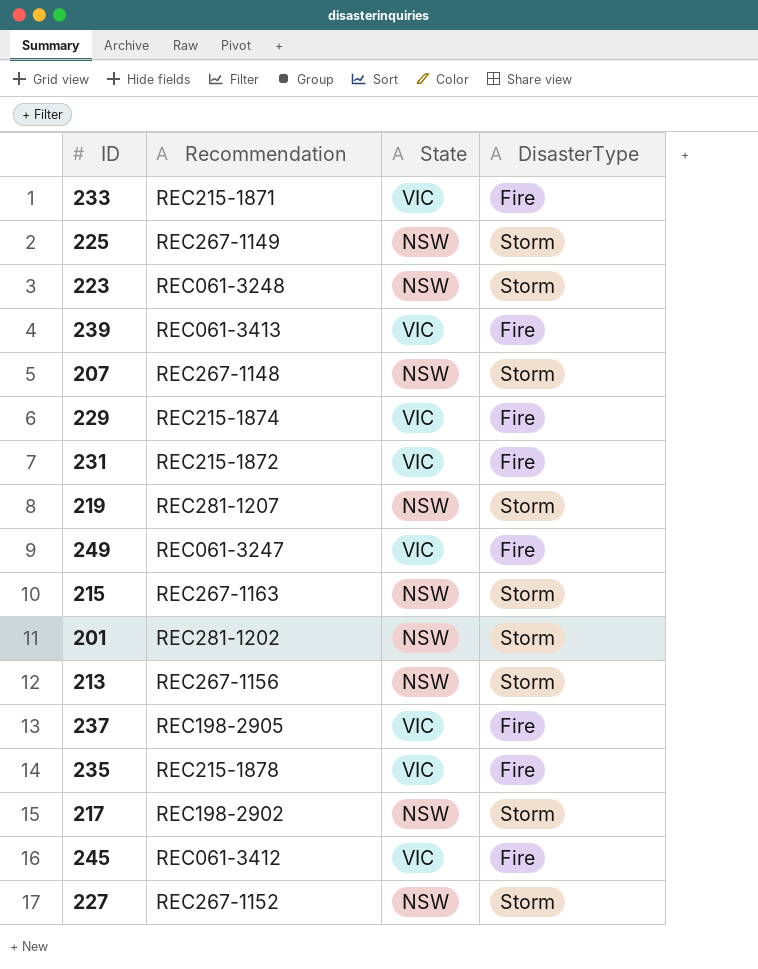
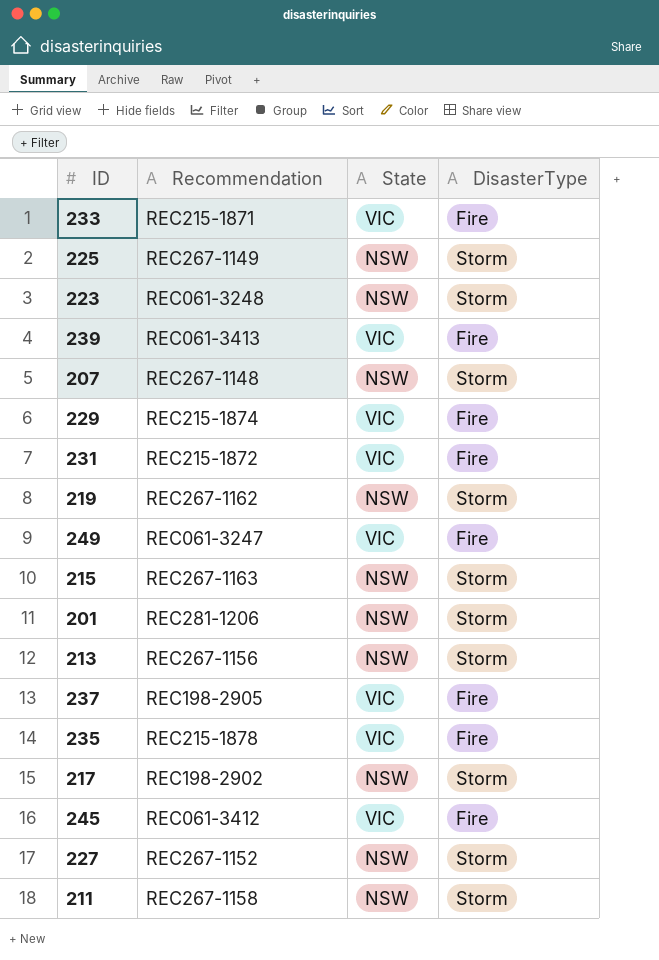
219 | Recommendation: REC281-1207 -> REC267-1162
201 | Recommendation: REC281-1202 -> REC281-1206
row 211: none -> REC267-1158 | NSW | Storm

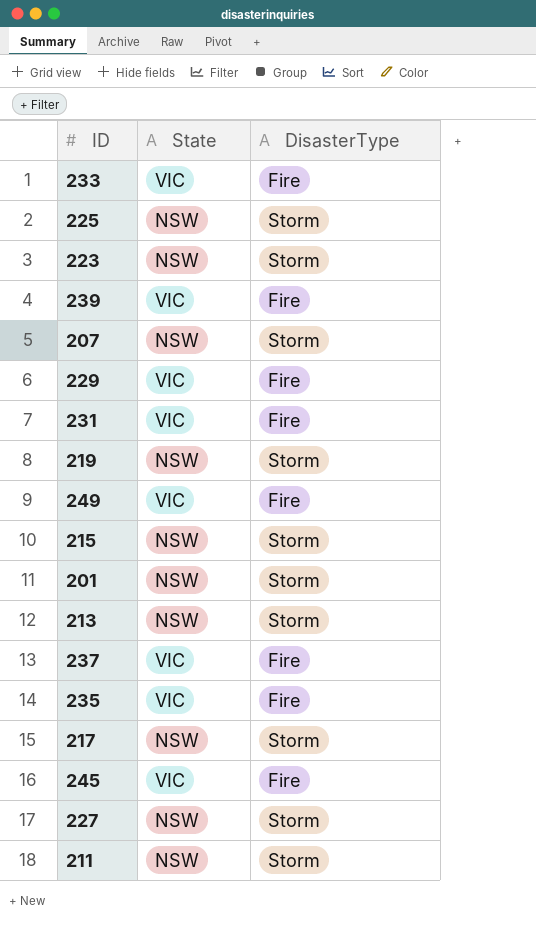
column Recommendation | position: 2 -> none

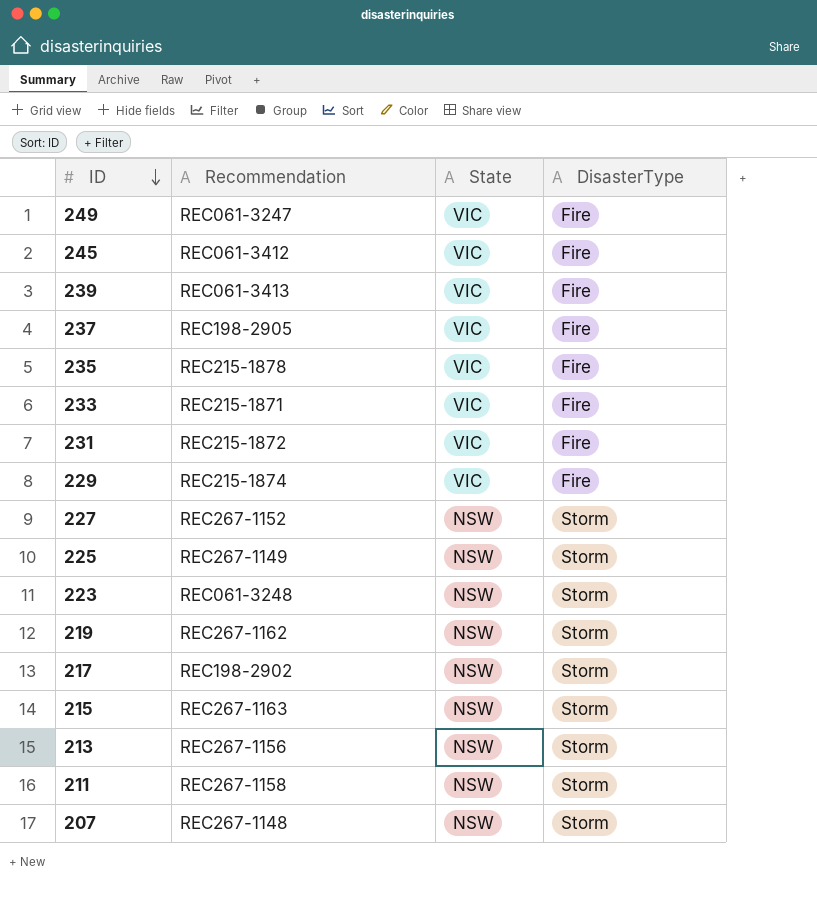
row order: none -> ID descending
column Recommendation | position: none -> 2
row 201: NSW | Storm -> none

